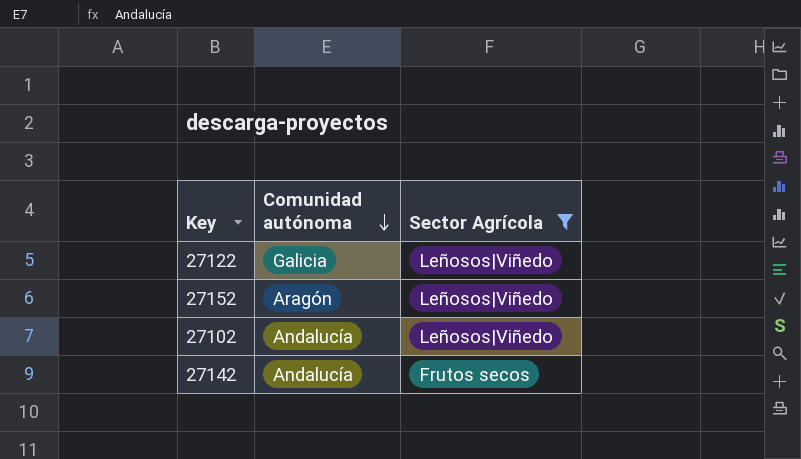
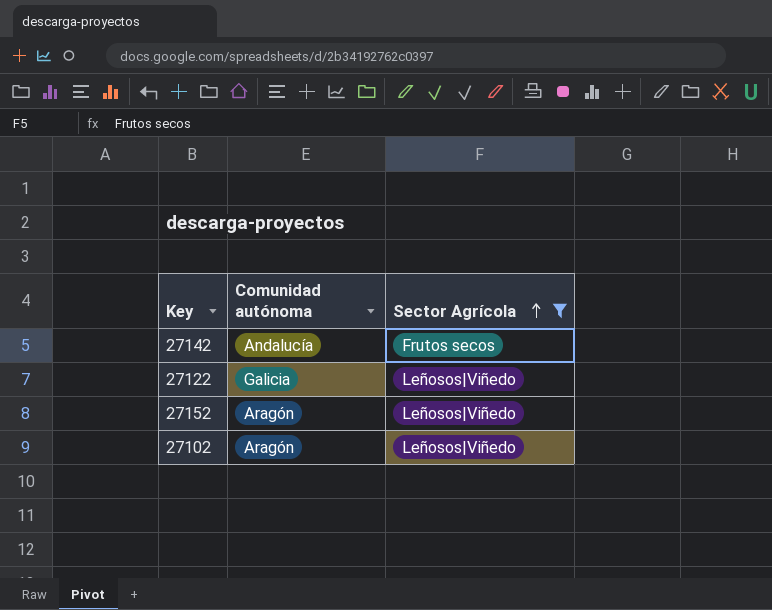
row order: Comunidad autónoma descending -> Sector Agrícola ascending
27102 | Comunidad autónoma: Andalucía -> Aragón

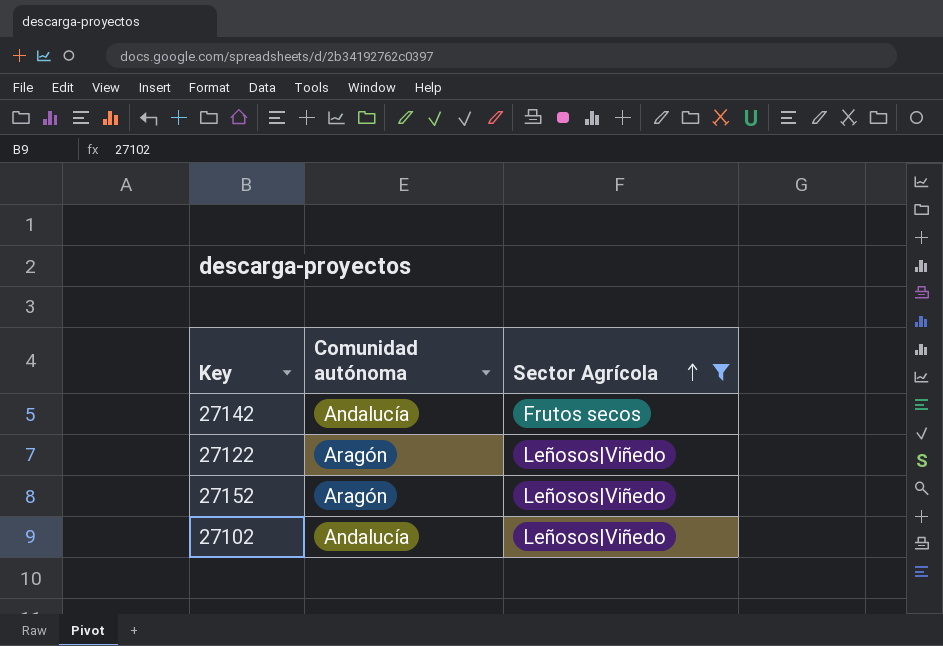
27122 | Comunidad autónoma: Galicia -> Aragón
27102 | Comunidad autónoma: Aragón -> Andalucía

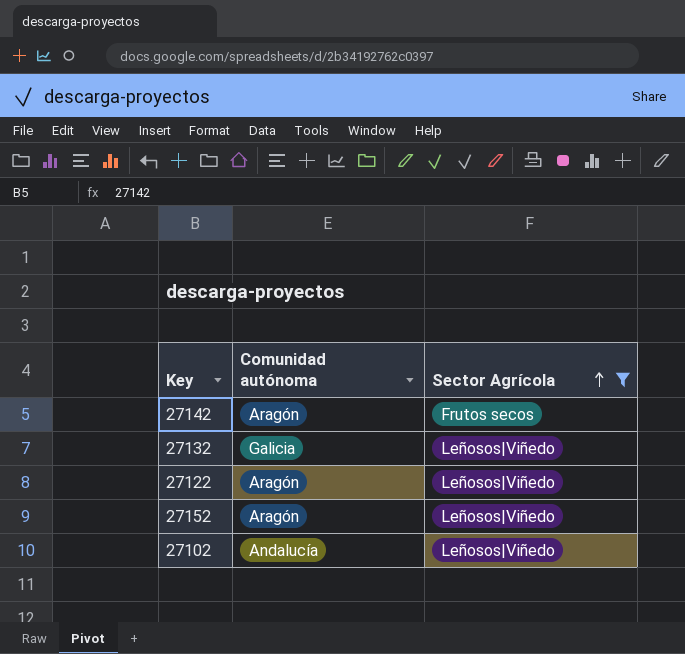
27142 | Comunidad autónoma: Andalucía -> Aragón
row 27132: none -> Galicia | Leñosos|Viñedo

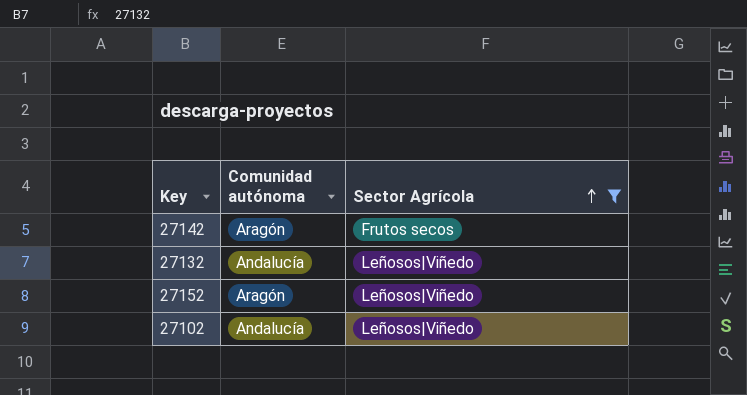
row 27122: Aragón | Leñosos|Viñedo -> none
27132 | Comunidad autónoma: Galicia -> Andalucía

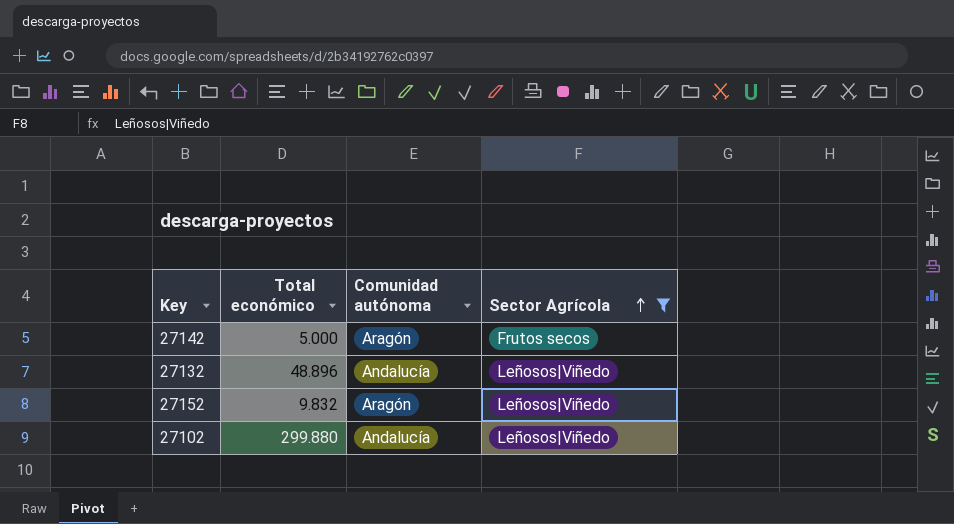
column Total económico | position: none -> 2

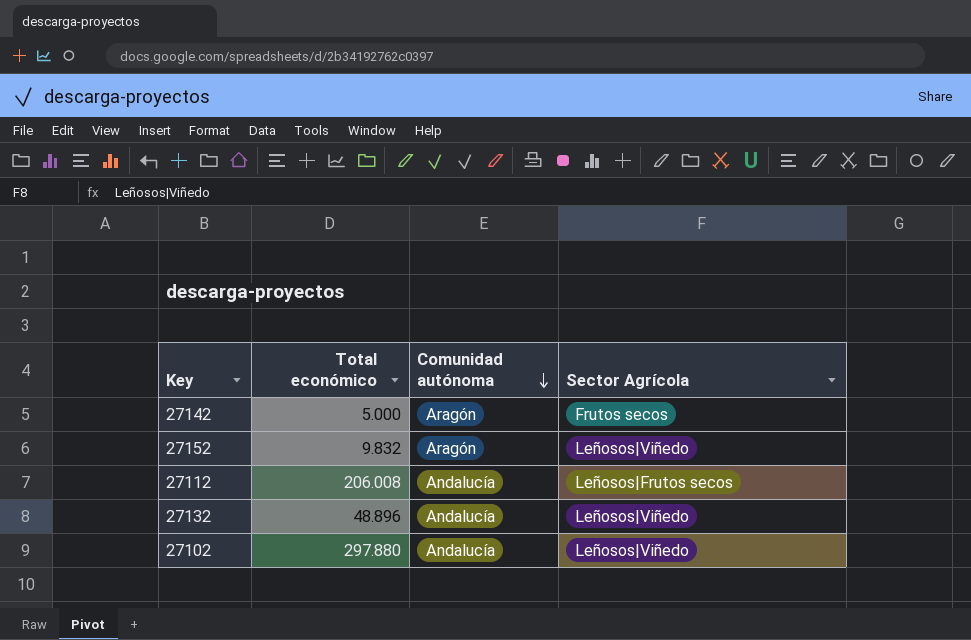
filter: Sector Agrícola != Leñosos|Frutos secos -> none
row order: Sector Agrícola ascending -> Comunidad autónoma descending
27102 | Total económico: 299.880 -> 297.880

